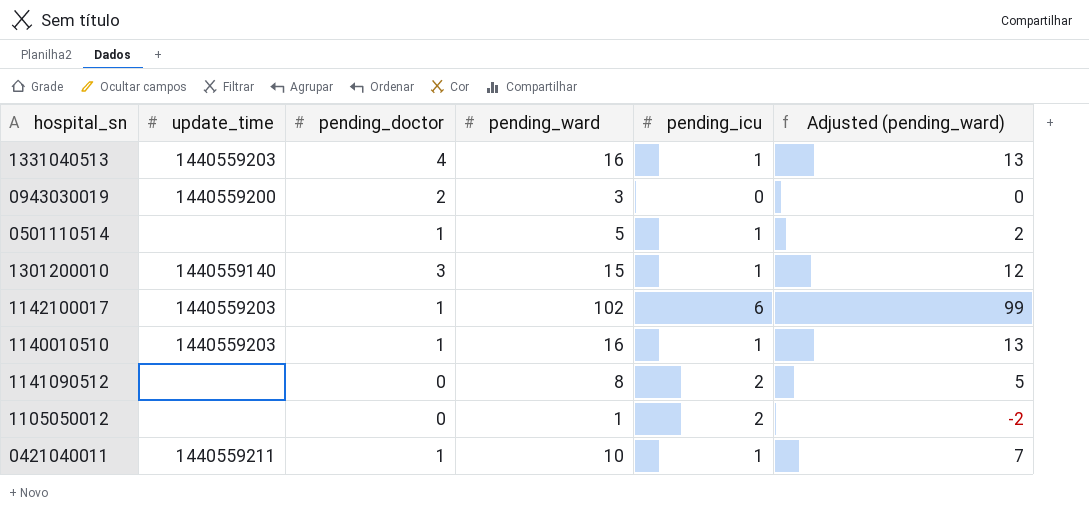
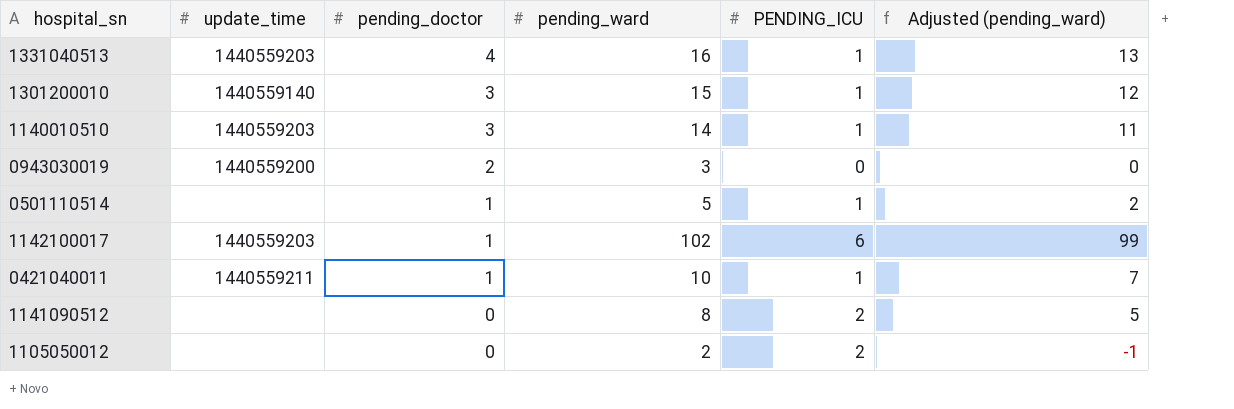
row order: none -> pending_doctor descending
column name: pending_icu -> PENDING_ICU
1140010510 | pending_doctor: 1 -> 3
1140010510 | pending_ward: 16 -> 14
1140010510 | Adjusted (pending_ward): 13 -> 11
1105050012 | pending_ward: 1 -> 2
1105050012 | Adjusted (pending_ward): -2 -> -1

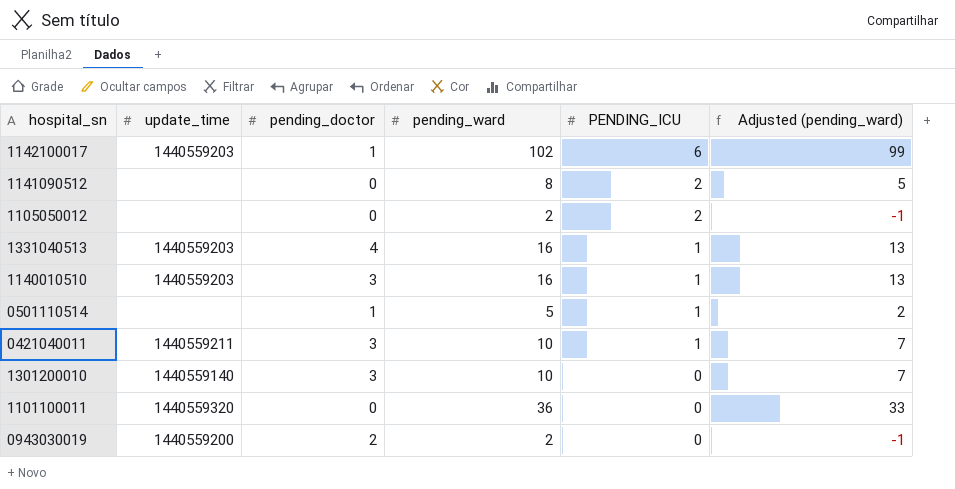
row order: pending_doctor descending -> PENDING_ICU descending
1140010510 | pending_ward: 14 -> 16
1140010510 | Adjusted (pending_ward): 11 -> 13
0421040011 | pending_doctor: 1 -> 3
1301200010 | pending_ward: 15 -> 10
1301200010 | PENDING_ICU: 1 -> 0
1301200010 | Adjusted (pending_ward): 12 -> 7
row 1101100011: none -> 1440559320 | 0 | 36 | 0 | 33
0943030019 | pending_ward: 3 -> 2
0943030019 | Adjusted (pending_ward): 0 -> -1

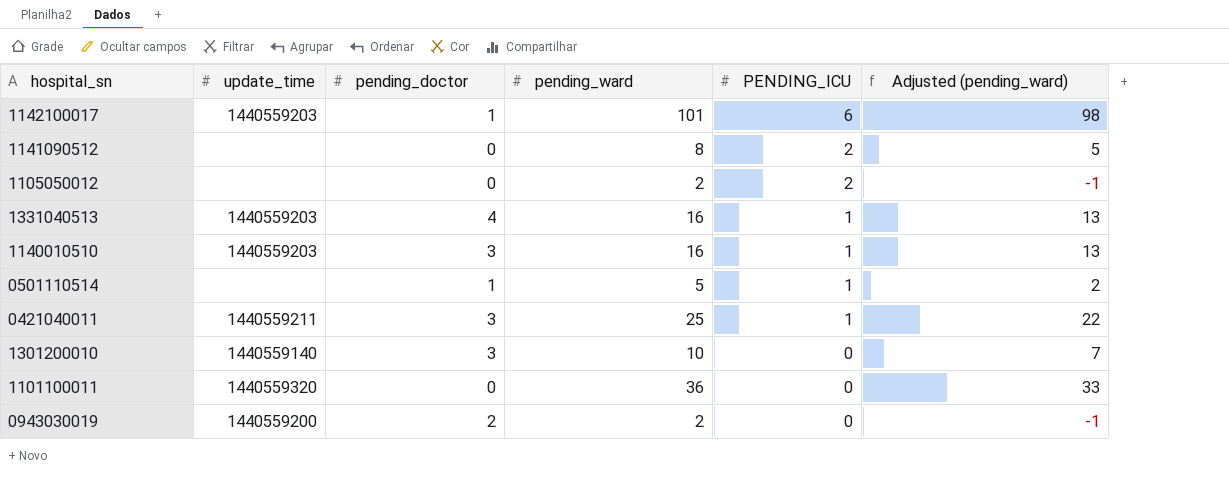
1142100017 | pending_ward: 102 -> 101
1142100017 | Adjusted (pending_ward): 99 -> 98
0421040011 | pending_ward: 10 -> 25
0421040011 | Adjusted (pending_ward): 7 -> 22

